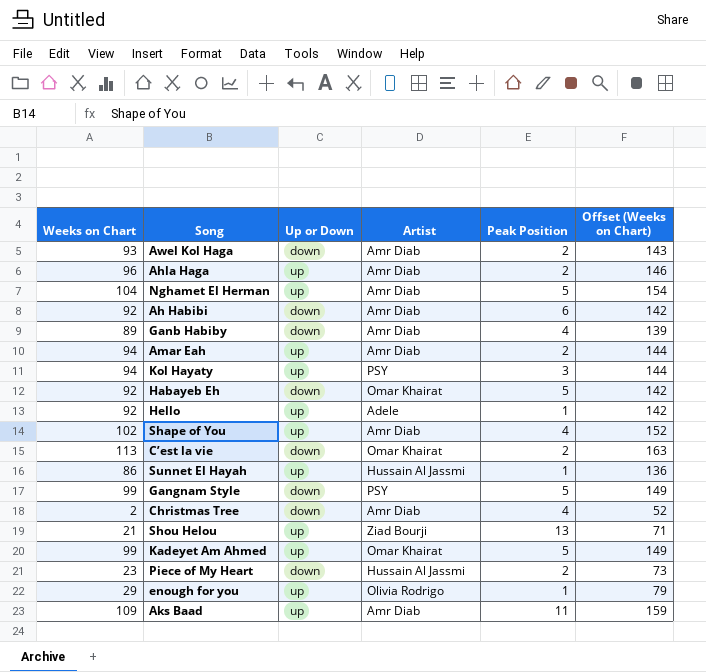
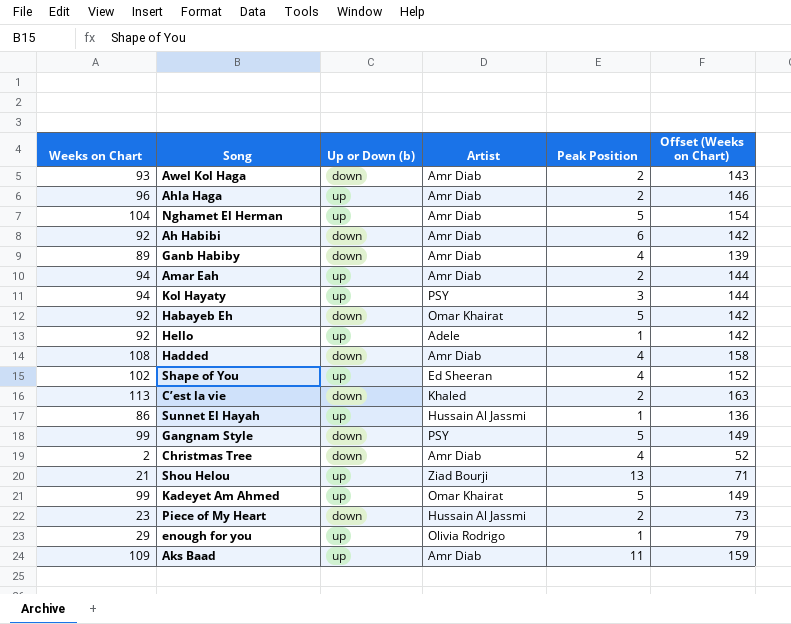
column name: Up or Down -> Up or Down (b)
row Hadded: none -> 108 | down | Amr Diab | 4 | 158
Shape of You | Artist: Amr Diab -> Ed Sheeran
C’est la vie | Artist: Omar Khairat -> Khaled

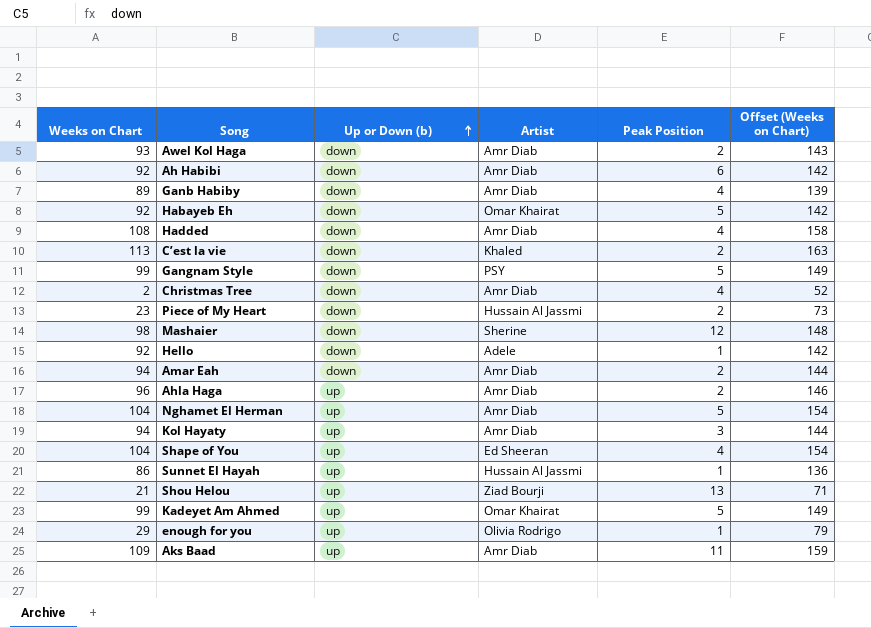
row order: none -> Up or Down (b) ascending
row Mashaier: none -> 98 | down | Sherine | 12 | 148
Hello | Up or Down (b): up -> down
Amar Eah | Up or Down (b): up -> down
Kol Hayaty | Artist: PSY -> Amr Diab
Shape of You | Weeks on Chart: 102 -> 104
Shape of You | Offset (Weeks on Chart): 152 -> 154

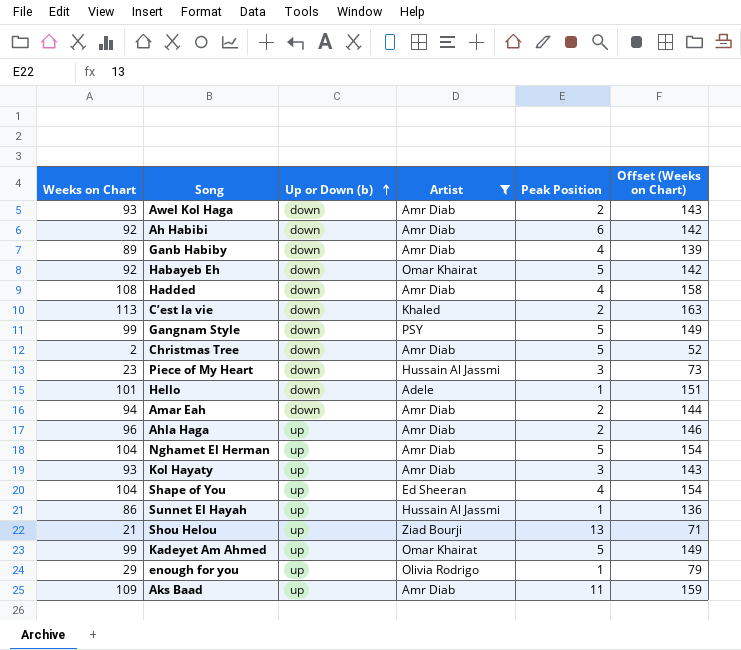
filter: none -> Artist != Sherine
Christmas Tree | Peak Position: 4 -> 5
Piece of My Heart | Peak Position: 2 -> 3
Hello | Weeks on Chart: 92 -> 101
Hello | Offset (Weeks on Chart): 142 -> 151
Kol Hayaty | Weeks on Chart: 94 -> 93
Kol Hayaty | Offset (Weeks on Chart): 144 -> 143

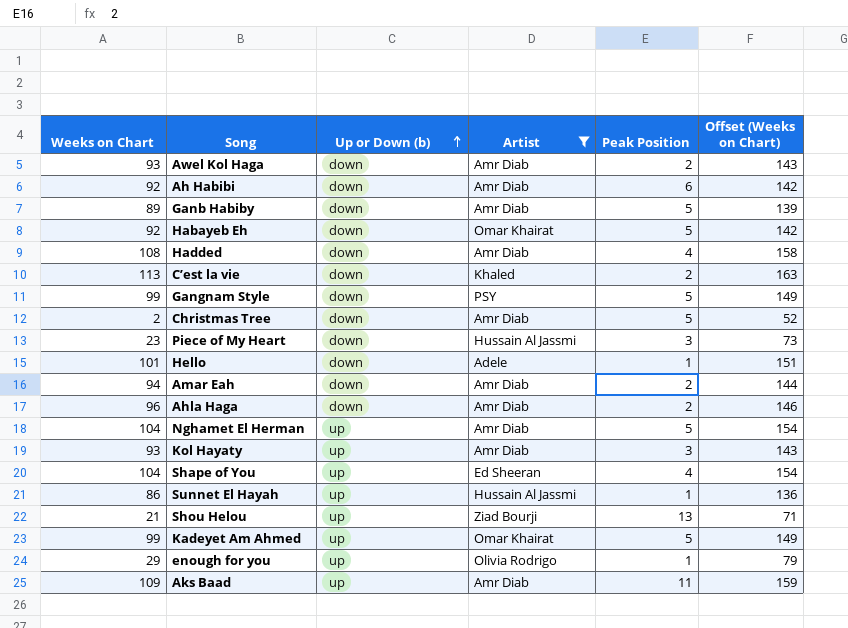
Ganb Habiby | Peak Position: 4 -> 5
Ahla Haga | Up or Down (b): up -> down

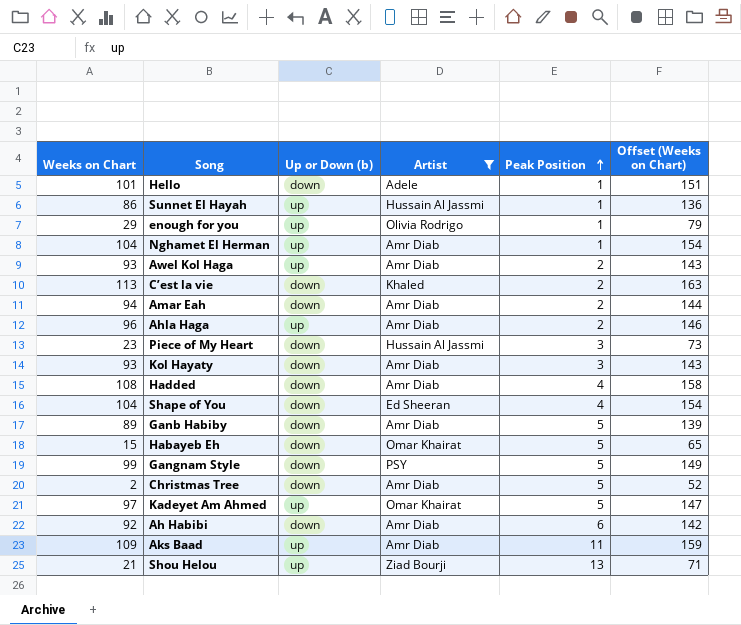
row order: Up or Down (b) ascending -> Peak Position ascending
Nghamet El Herman | Peak Position: 5 -> 1
Awel Kol Haga | Up or Down (b): down -> up
Ahla Haga | Up or Down (b): down -> up
Kol Hayaty | Up or Down (b): up -> down
Shape of You | Up or Down (b): up -> down
Habayeb Eh | Weeks on Chart: 92 -> 15
Habayeb Eh | Offset (Weeks on Chart): 142 -> 65
Kadeyet Am Ahmed | Weeks on Chart: 99 -> 97
Kadeyet Am Ahmed | Offset (Weeks on Chart): 149 -> 147

